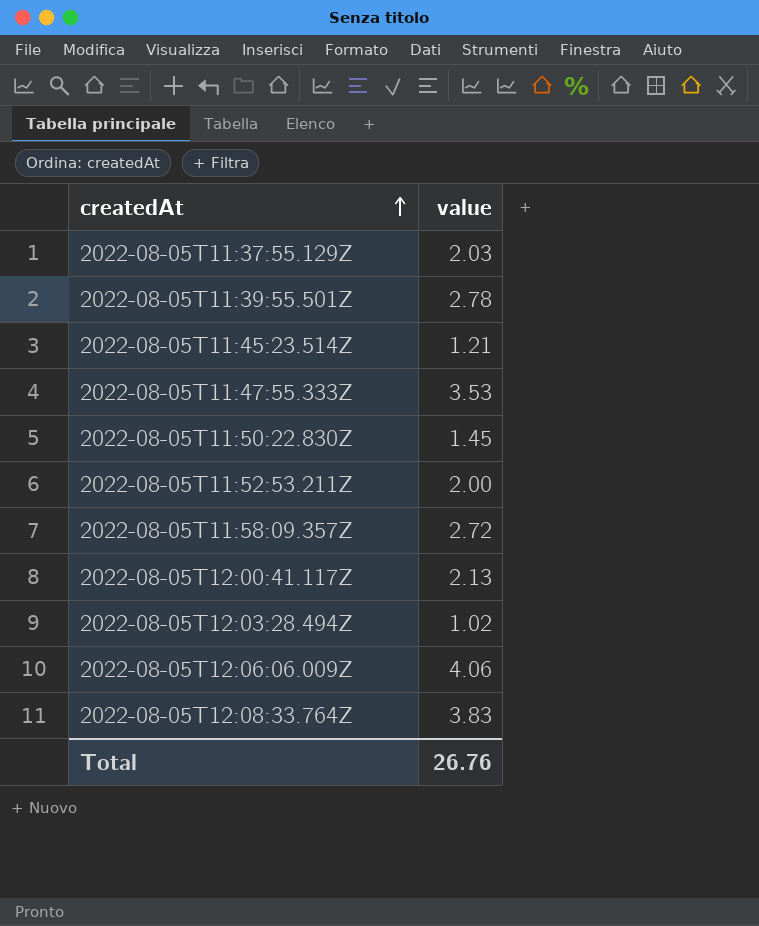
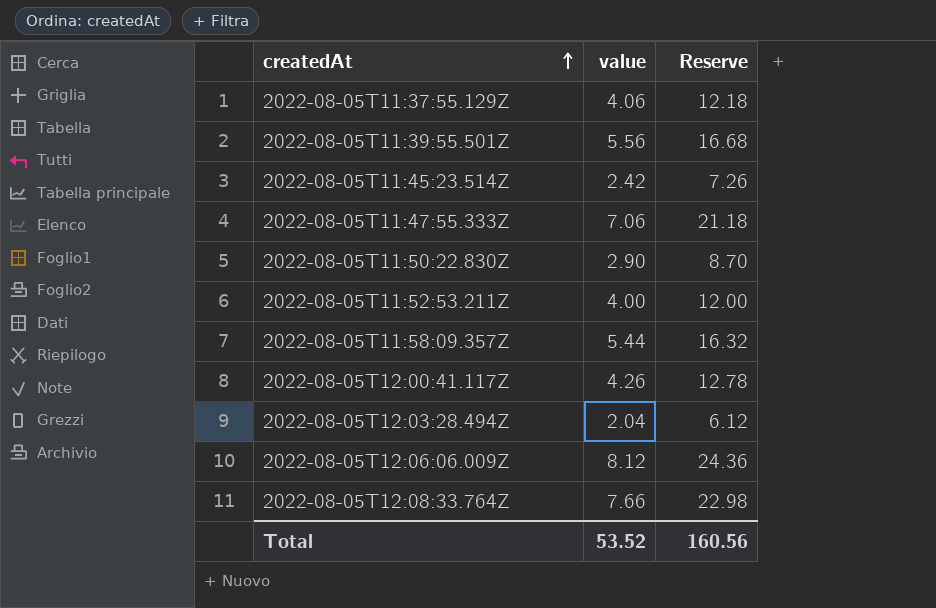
column Reserve | formula: none -> [value] * 3
2022-08-05T11:37:55.129Z | value: 2.03 -> 4.06
2022-08-05T11:39:55.501Z | value: 2.78 -> 5.56
2022-08-05T11:45:23.514Z | value: 1.21 -> 2.42
2022-08-05T11:47:55.333Z | value: 3.53 -> 7.06
2022-08-05T11:50:22.830Z | value: 1.45 -> 2.90
2022-08-05T11:52:53.211Z | value: 2.00 -> 4.00
2022-08-05T11:58:09.357Z | value: 2.72 -> 5.44
2022-08-05T12:00:41.117Z | value: 2.13 -> 4.26
2022-08-05T12:03:28.494Z | value: 1.02 -> 2.04
2022-08-05T12:06:06.009Z | value: 4.06 -> 8.12
2022-08-05T12:08:33.764Z | value: 3.83 -> 7.66
Total | value: 26.76 -> 53.52

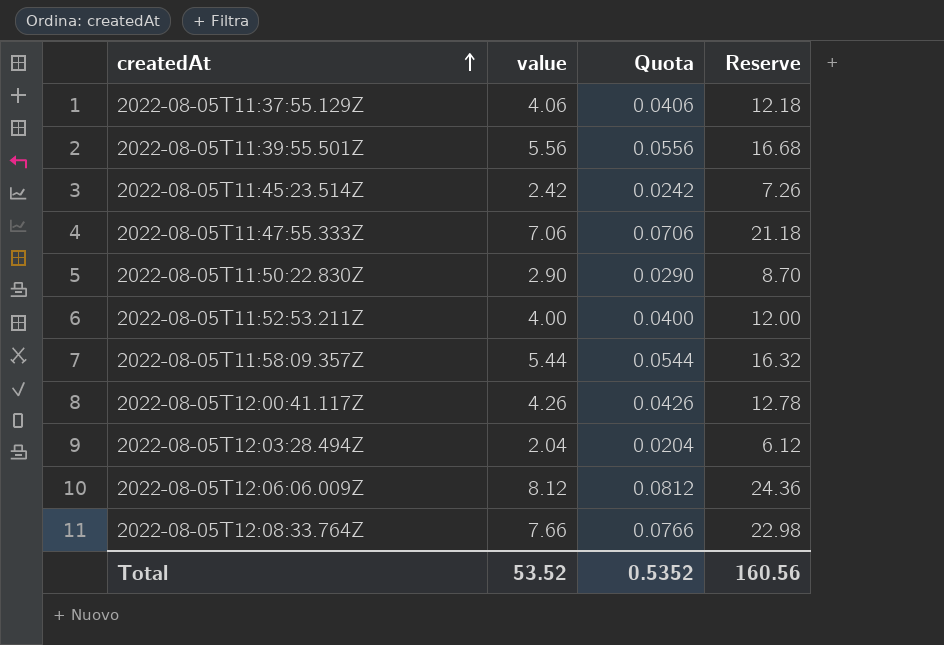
column Quota | formula: none -> [value] * 0.01

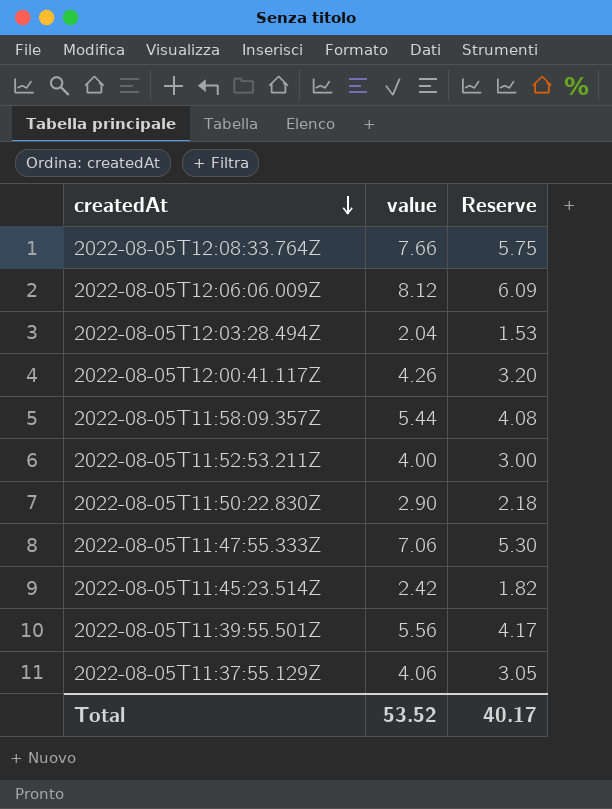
row order: createdAt ascending -> createdAt descending
column Quota | formula: [value] * 0.01 -> none
column Reserve | formula: [value] * 3 -> [value] * 0.75
Total | Reserve: 160.56 -> 40.17

